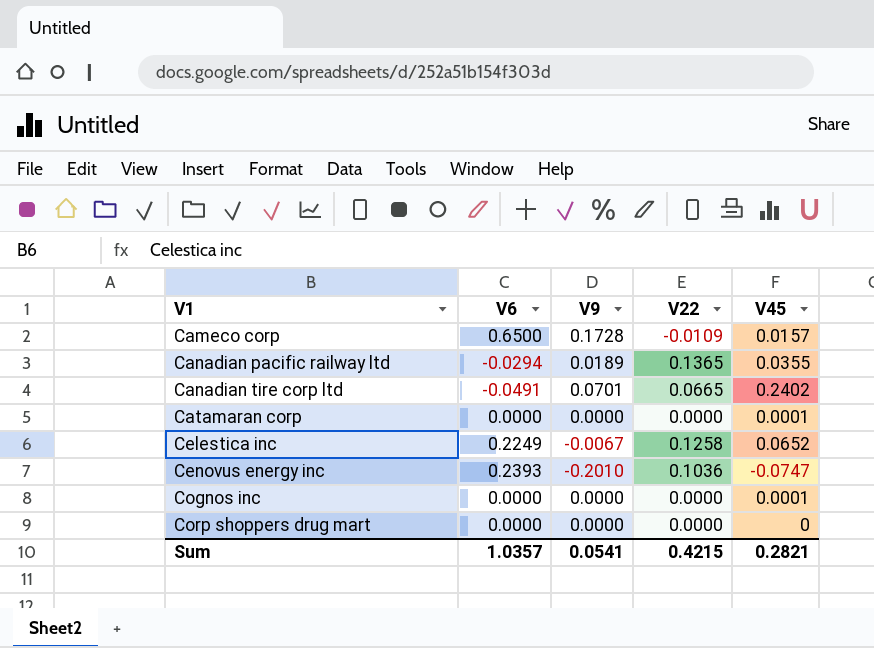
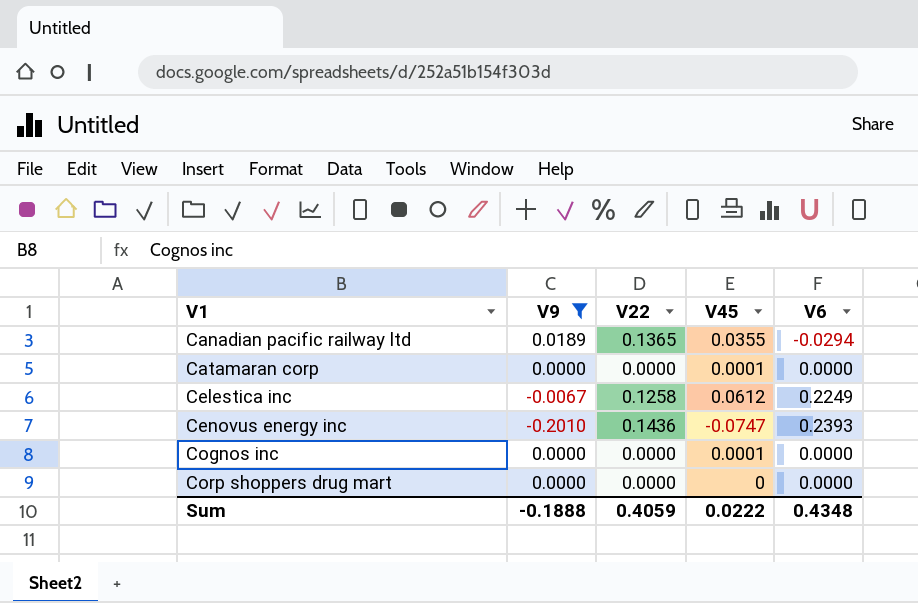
filter: none -> V9 <= 0.0189
column V6 | position: 2 -> 5
Celestica inc | V45: 0.0652 -> 0.0612
Cenovus energy inc | V22: 0.1036 -> 0.1436
Sum | V9: 0.0541 -> -0.1888
Sum | V22: 0.4215 -> 0.4059
Sum | V45: 0.2821 -> 0.0222
Sum | V6: 1.0357 -> 0.4348

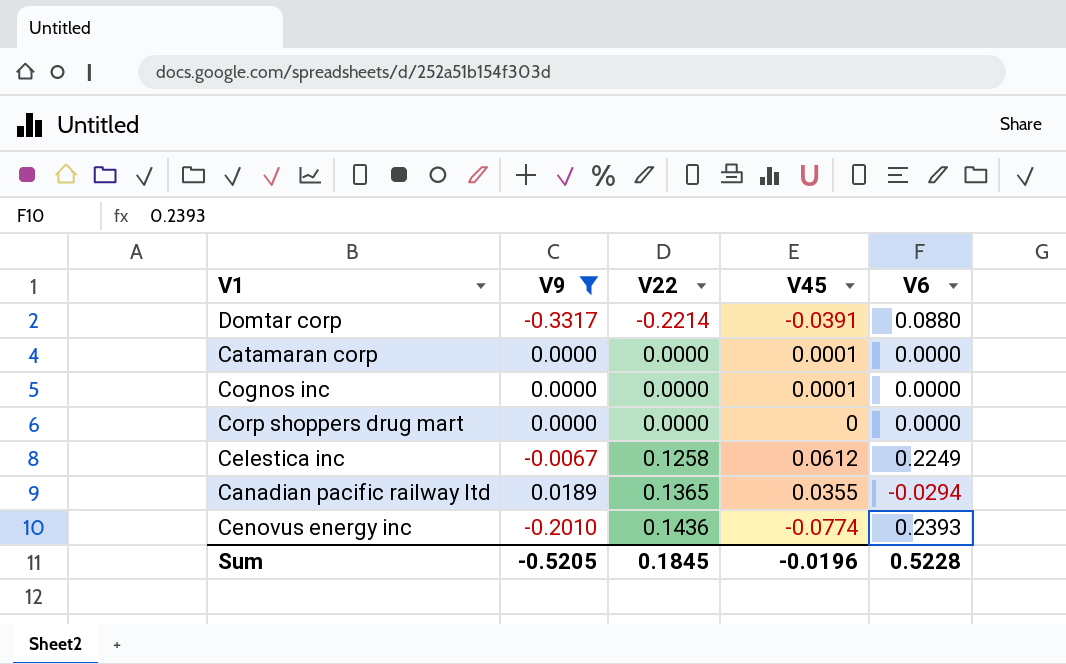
row order: V1 ascending -> V22 ascending
row Domtar corp: none -> -0.3317 | -0.2214 | -0.0391 | 0.0880
Cenovus energy inc | V45: -0.0747 -> -0.0774
Sum | V9: -0.1888 -> -0.5205
Sum | V22: 0.4059 -> 0.1845
Sum | V45: 0.0222 -> -0.0196
Sum | V6: 0.4348 -> 0.5228

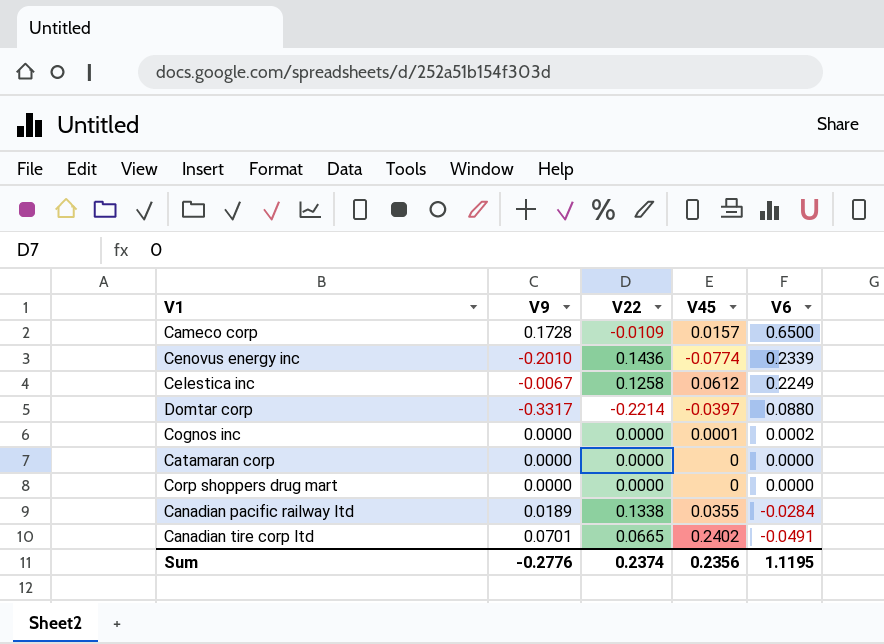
filter: V9 <= 0.0189 -> none
row order: V22 ascending -> V6 descending
Cenovus energy inc | V6: 0.2393 -> 0.2339
Domtar corp | V45: -0.0391 -> -0.0397
Cognos inc | V6: 0.0000 -> 0.0002
Catamaran corp | V45: 0.0001 -> 0
Canadian pacific railway ltd | V22: 0.1365 -> 0.1338
Canadian pacific railway ltd | V6: -0.0294 -> -0.0284
Sum | V9: -0.5205 -> -0.2776
Sum | V22: 0.1845 -> 0.2374
Sum | V45: -0.0196 -> 0.2356
Sum | V6: 0.5228 -> 1.1195

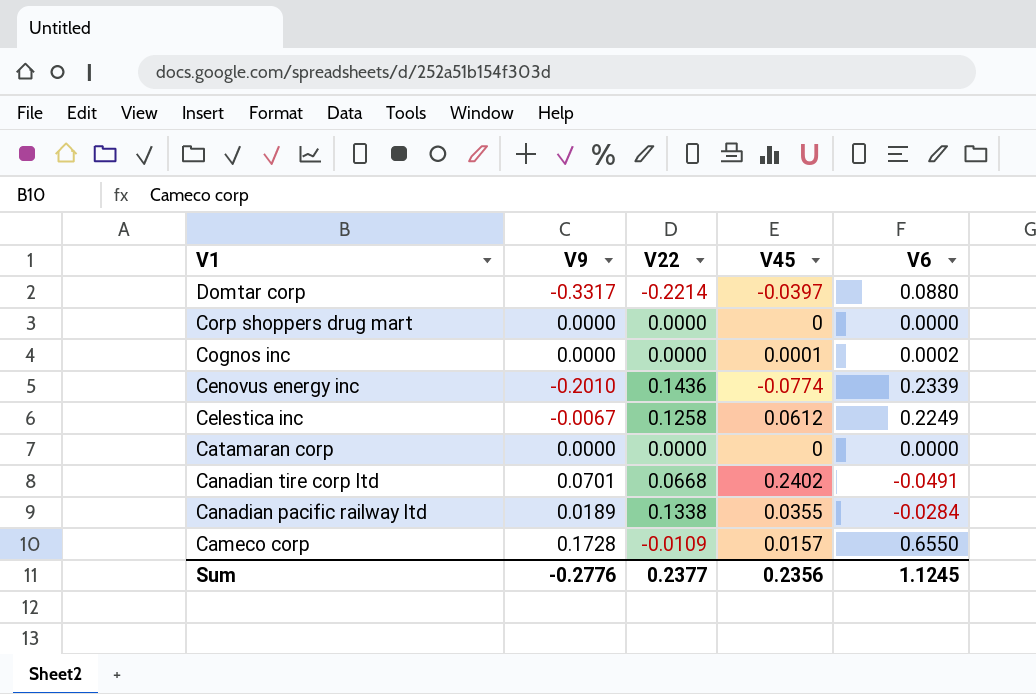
row order: V6 descending -> V1 descending
Canadian tire corp ltd | V22: 0.0665 -> 0.0668
Cameco corp | V6: 0.6500 -> 0.6550
Sum | V22: 0.2374 -> 0.2377
Sum | V6: 1.1195 -> 1.1245

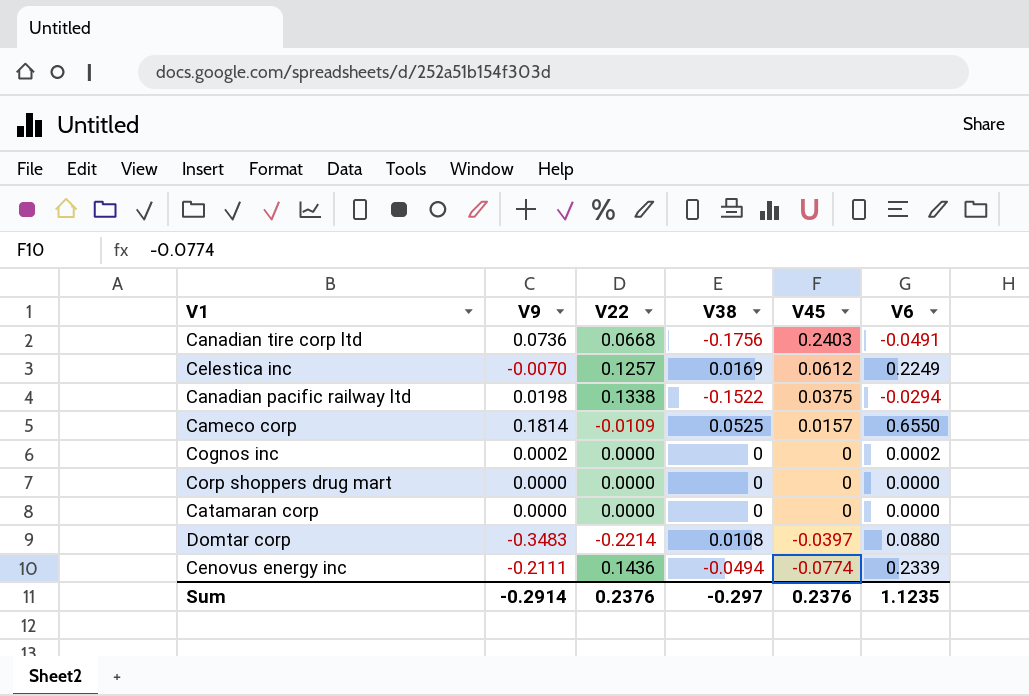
row order: V1 descending -> V45 descending
column V38 | position: none -> 4
Canadian tire corp ltd | V9: 0.0701 -> 0.0736
Canadian tire corp ltd | V45: 0.2402 -> 0.2403
Celestica inc | V9: -0.0067 -> -0.0070
Celestica inc | V22: 0.1258 -> 0.1257
Canadian pacific railway ltd | V9: 0.0189 -> 0.0198
Canadian pacific railway ltd | V45: 0.0355 -> 0.0375
Canadian pacific railway ltd | V6: -0.0284 -> -0.0294
Cameco corp | V9: 0.1728 -> 0.1814
Cognos inc | V9: 0.0000 -> 0.0002
Cognos inc | V45: 0.0001 -> 0
Domtar corp | V9: -0.3317 -> -0.3483
Cenovus energy inc | V9: -0.2010 -> -0.2111
Sum | V9: -0.2776 -> -0.2914
Sum | V22: 0.2377 -> 0.2376
Sum | V45: 0.2356 -> 0.2376
Sum | V6: 1.1245 -> 1.1235

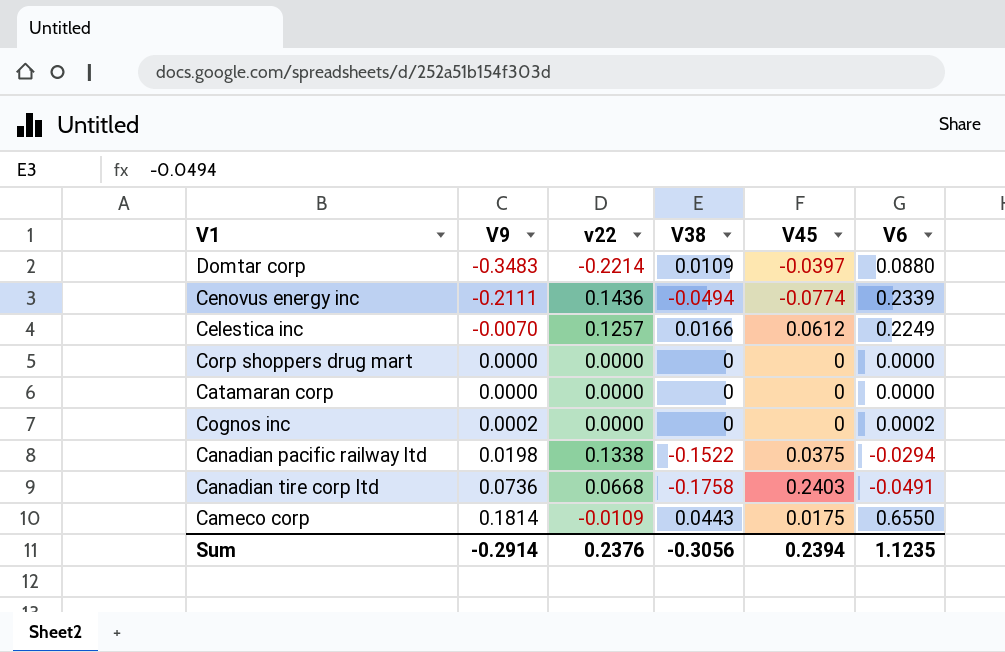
row order: V45 descending -> V9 ascending
column name: V22 -> v22
Domtar corp | V38: 0.0108 -> 0.0109
Celestica inc | V38: 0.0169 -> 0.0166
Canadian tire corp ltd | V38: -0.1756 -> -0.1758
Cameco corp | V38: 0.0525 -> 0.0443
Cameco corp | V45: 0.0157 -> 0.0175
Sum | V38: -0.297 -> -0.3056
Sum | V45: 0.2376 -> 0.2394

